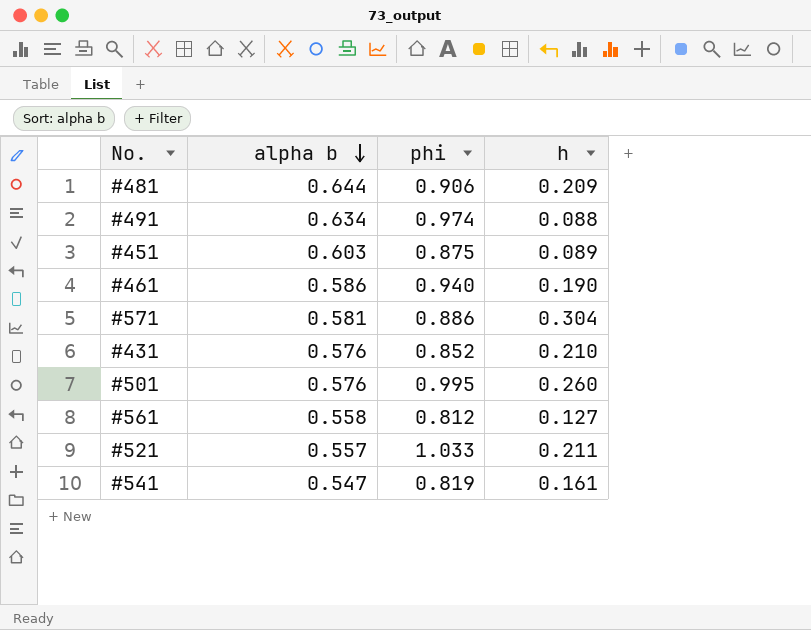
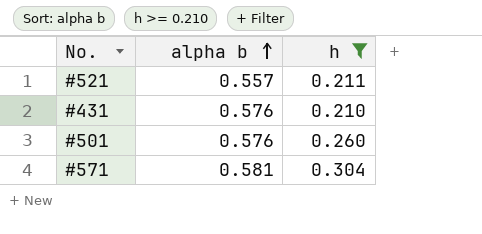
filter: none -> h >= 0.210
row order: alpha b descending -> alpha b ascending
column phi | position: 3 -> none

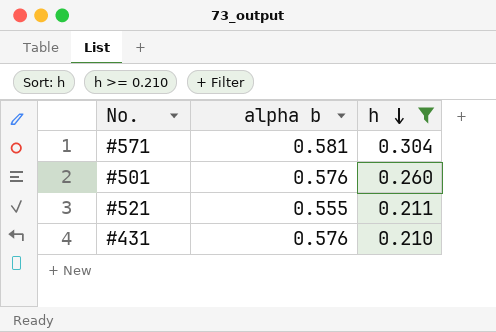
row order: alpha b ascending -> h descending
#521 | alpha b: 0.557 -> 0.555

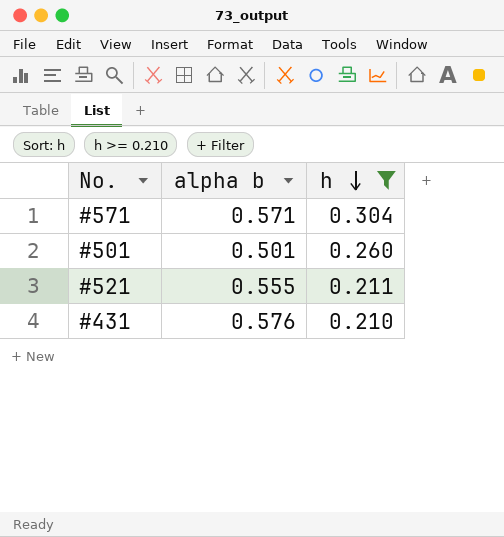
#571 | alpha b: 0.581 -> 0.571
#501 | alpha b: 0.576 -> 0.501

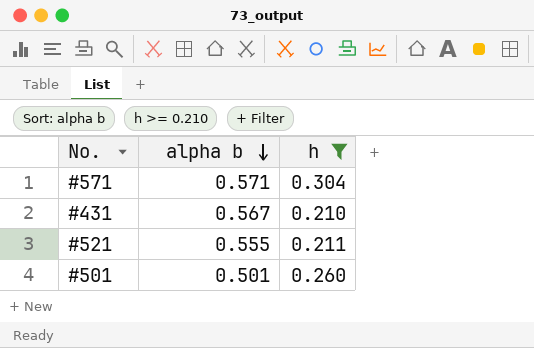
row order: h descending -> alpha b descending
#431 | alpha b: 0.576 -> 0.567

